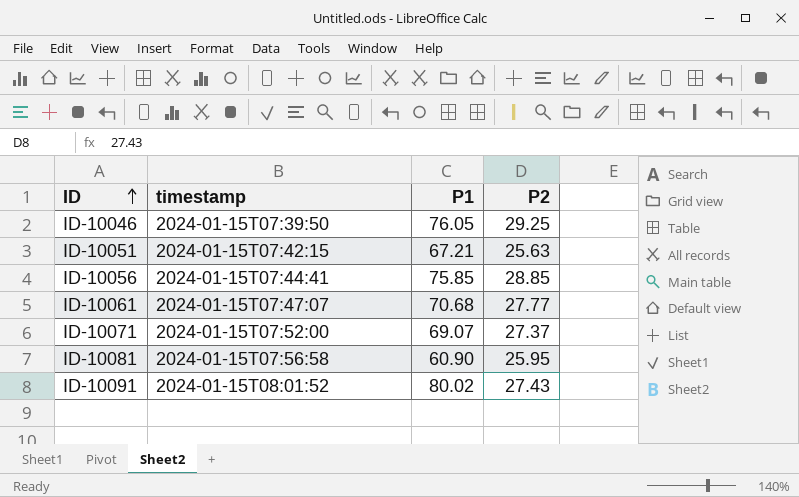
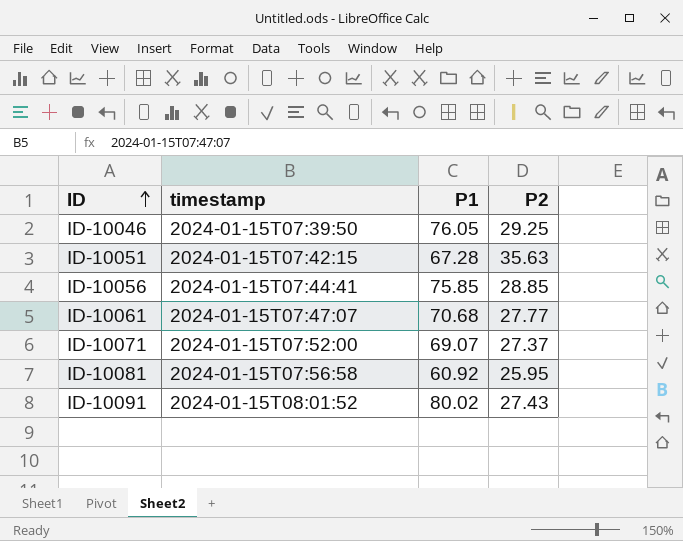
ID-10051 | P1: 67.21 -> 67.28
ID-10051 | P2: 25.63 -> 35.63
ID-10081 | P1: 60.90 -> 60.92

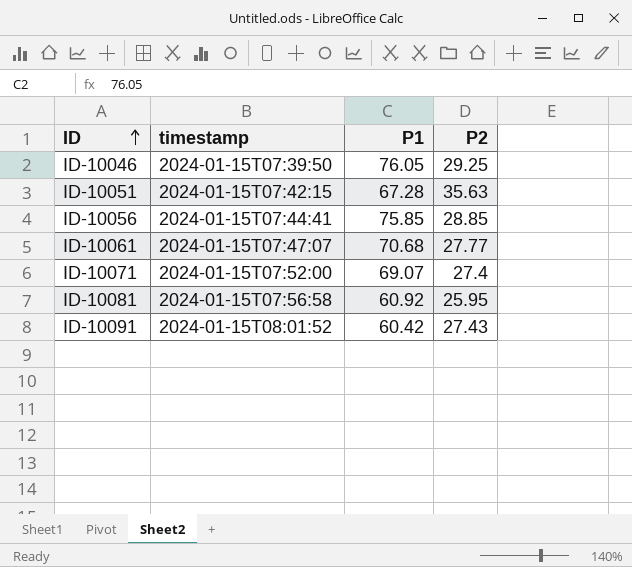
ID-10071 | P2: 27.37 -> 27.4
ID-10091 | P1: 80.02 -> 60.42

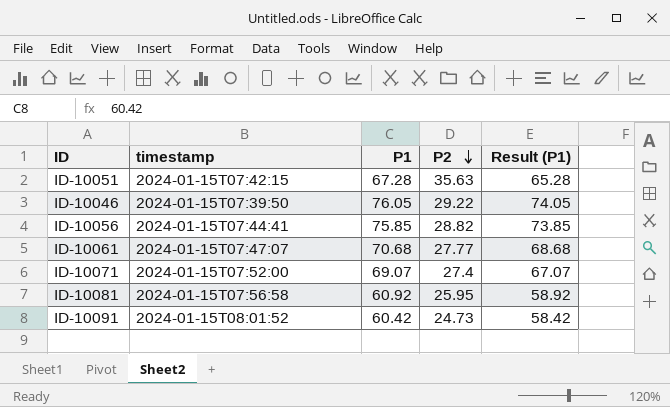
row order: ID ascending -> P2 descending
column Result (P1) | formula: none -> [P1] - 2
ID-10046 | P2: 29.25 -> 29.22
ID-10056 | P2: 28.85 -> 28.82
ID-10091 | P2: 27.43 -> 24.73

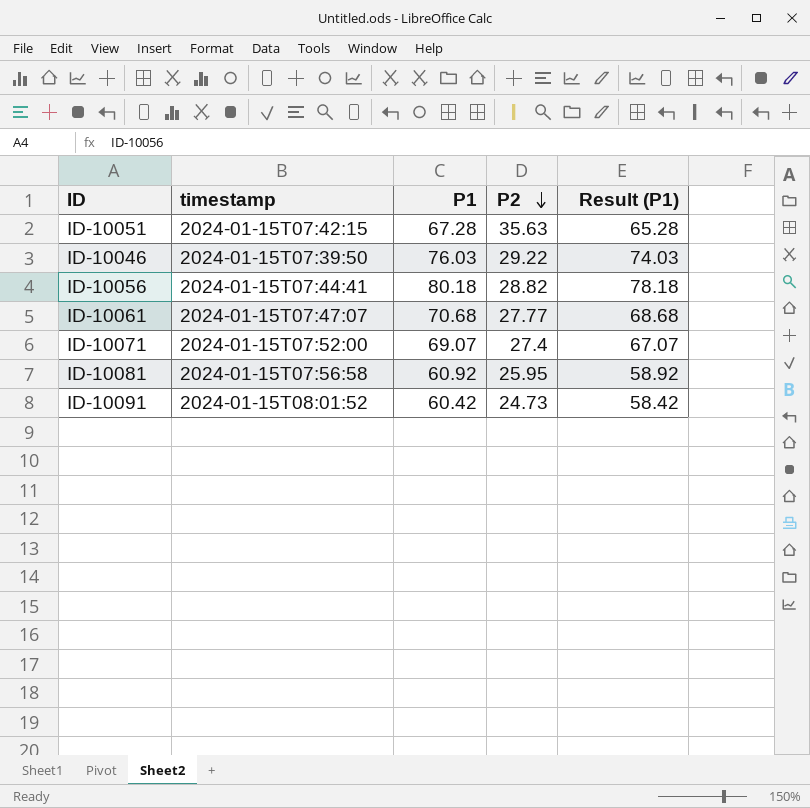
ID-10046 | P1: 76.05 -> 76.03
ID-10046 | Result (P1): 74.05 -> 74.03
ID-10056 | P1: 75.85 -> 80.18
ID-10056 | Result (P1): 73.85 -> 78.18

